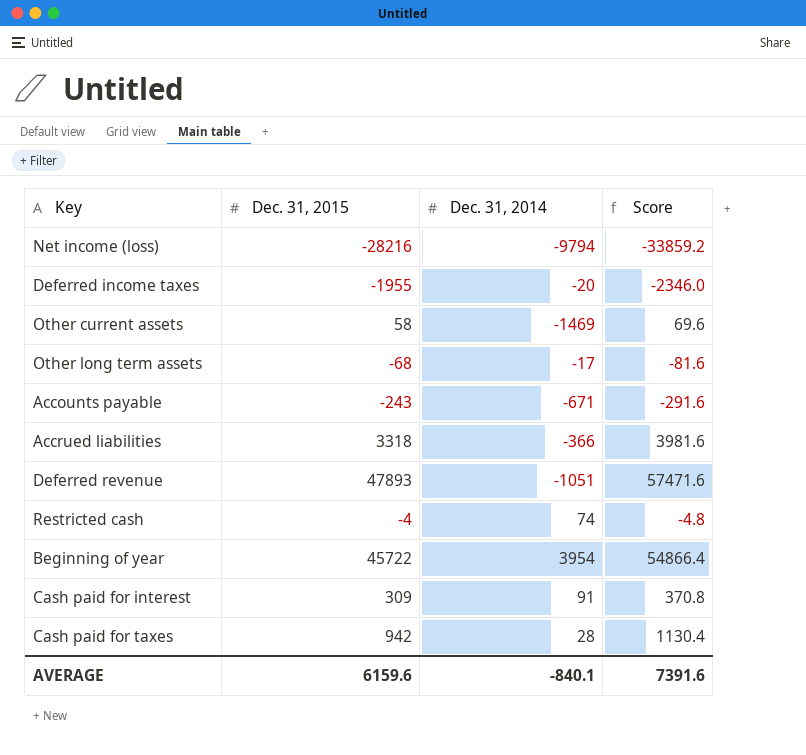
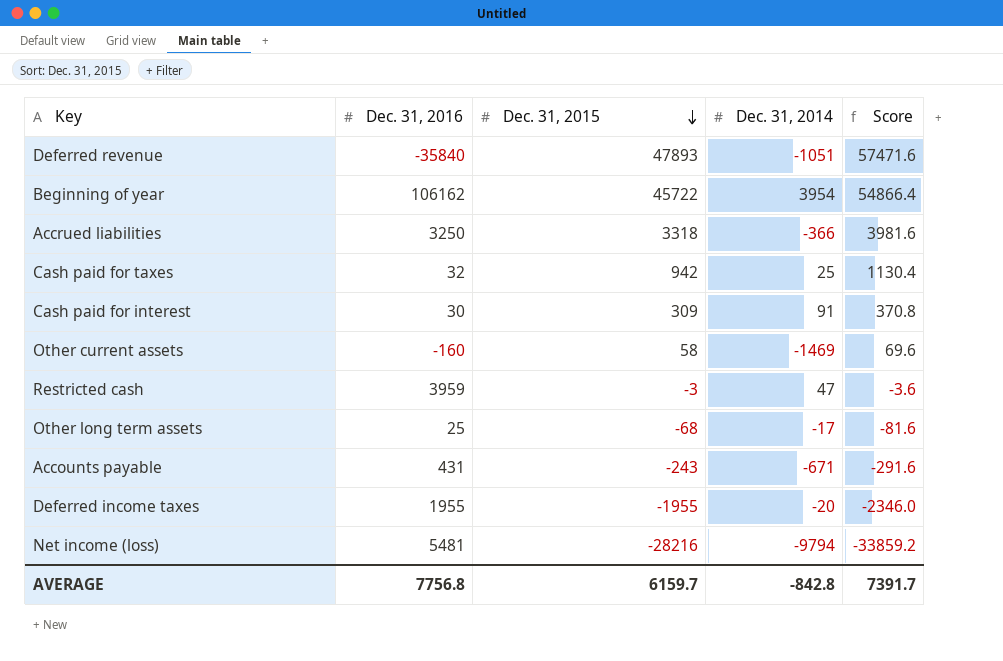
row order: none -> Dec. 31, 2015 descending
column Dec. 31, 2016 | position: none -> 2
Cash paid for taxes | Dec. 31, 2014: 28 -> 25
Restricted cash | Dec. 31, 2015: -4 -> -3
Restricted cash | Dec. 31, 2014: 74 -> 47
Restricted cash | Score: -4.8 -> -3.6
AVERAGE | Dec. 31, 2015: 6159.6 -> 6159.7
AVERAGE | Dec. 31, 2014: -840.1 -> -842.8
AVERAGE | Score: 7391.6 -> 7391.7

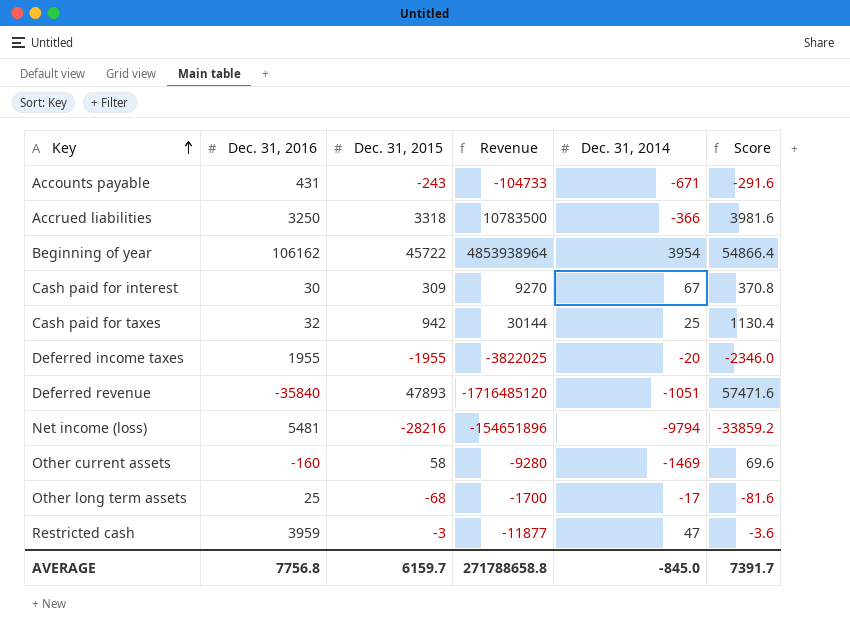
row order: Dec. 31, 2015 descending -> Key ascending
column Revenue | formula: none -> [Dec. 31, 2016] * [Dec. 31, 2015]
Cash paid for interest | Dec. 31, 2014: 91 -> 67
AVERAGE | Dec. 31, 2014: -842.8 -> -845.0

